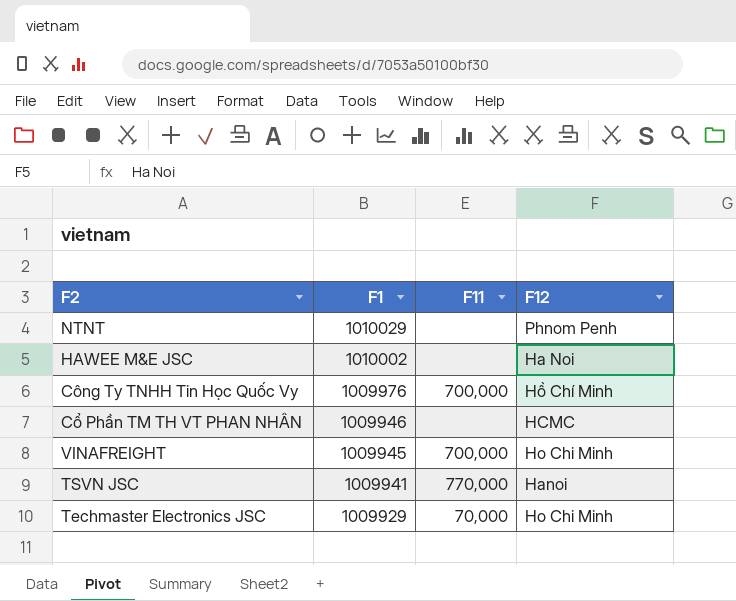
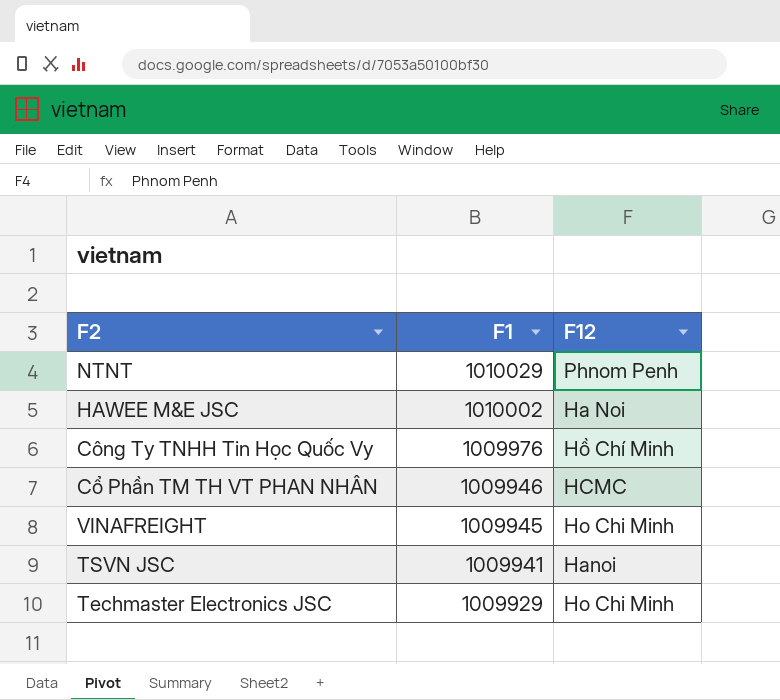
column F11 | position: 3 -> none

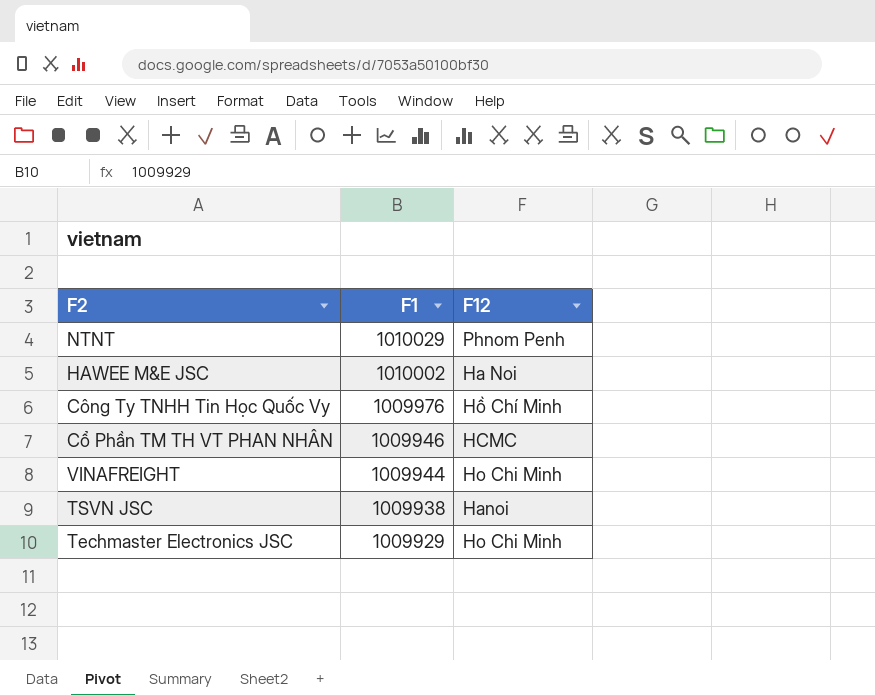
VINAFREIGHT | F1: 1009945 -> 1009944
TSVN JSC | F1: 1009941 -> 1009938

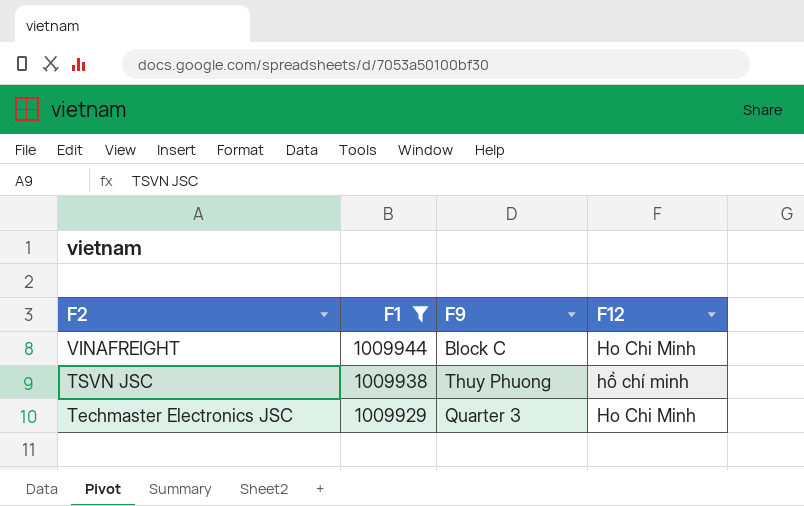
filter: none -> F1 <= 1009944
column F9 | position: none -> 3
TSVN JSC | F12: Hanoi -> hồ chí minh

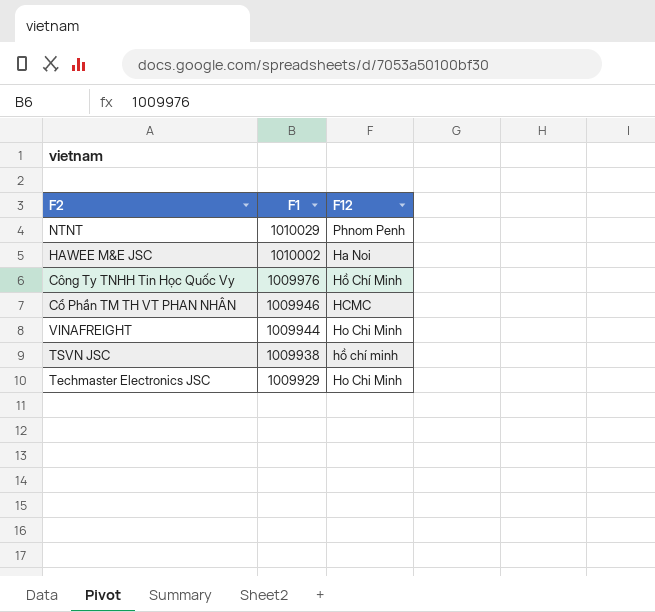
filter: F1 <= 1009944 -> none
column F9 | position: 3 -> none

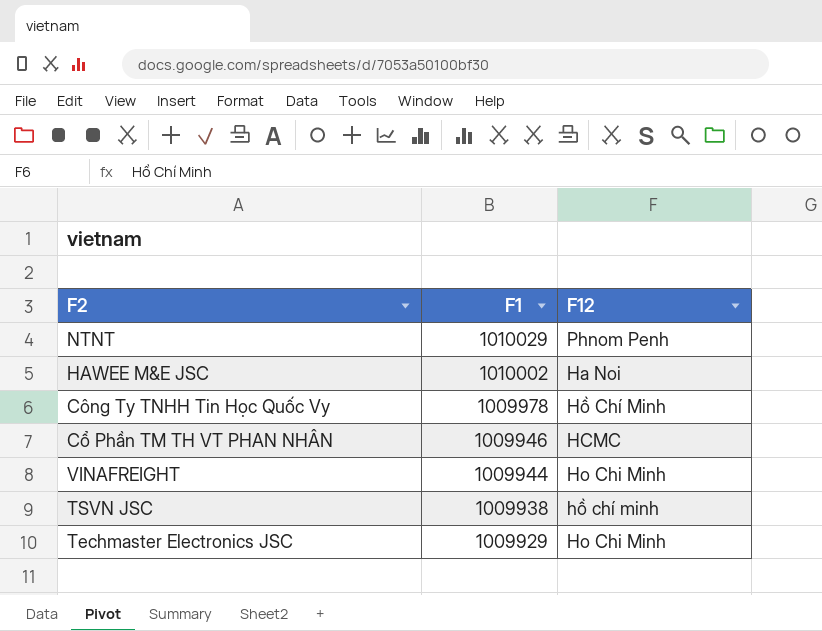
Công Ty TNHH Tin Học Quốc Vy | F1: 1009976 -> 1009978

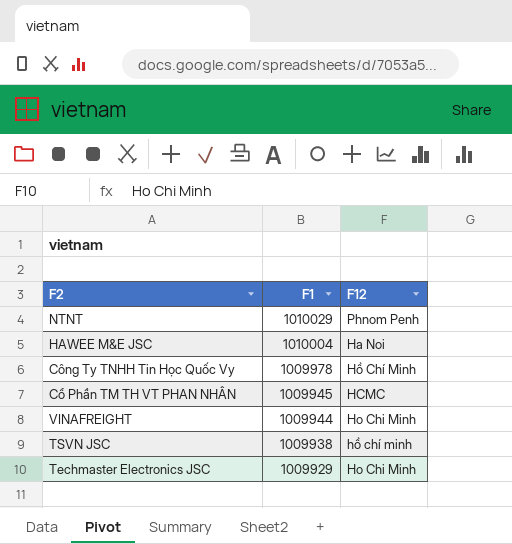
HAWEE M&E JSC | F1: 1010002 -> 1010004
Cổ Phần TM TH VT PHAN NHÂN | F1: 1009946 -> 1009945

